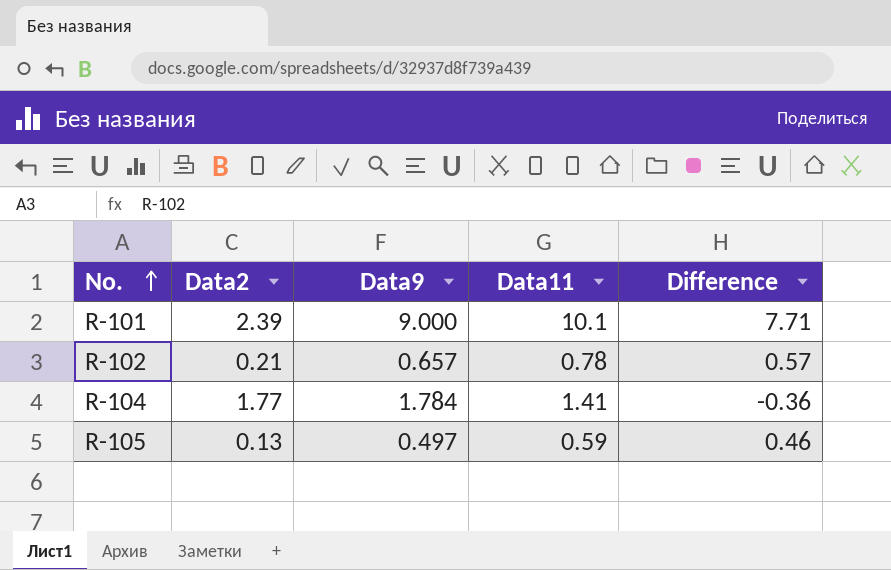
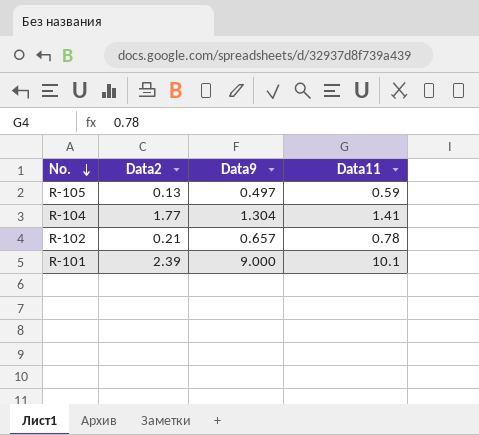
row order: No. ascending -> No. descending
column Difference | formula: [Data11] - [Data2] -> none
R-104 | Data9: 1.784 -> 1.304

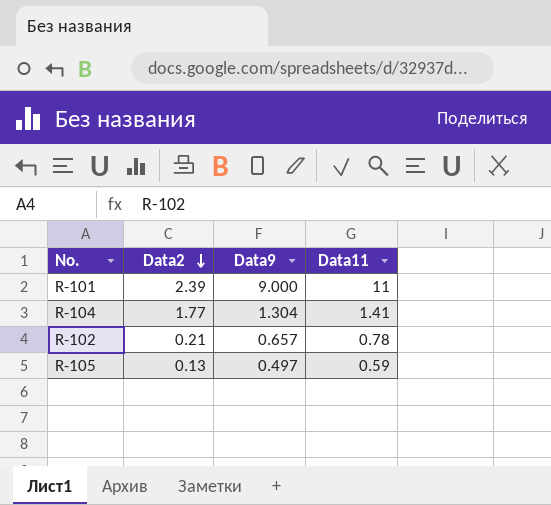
row order: No. descending -> Data2 descending
R-101 | Data11: 10.1 -> 11

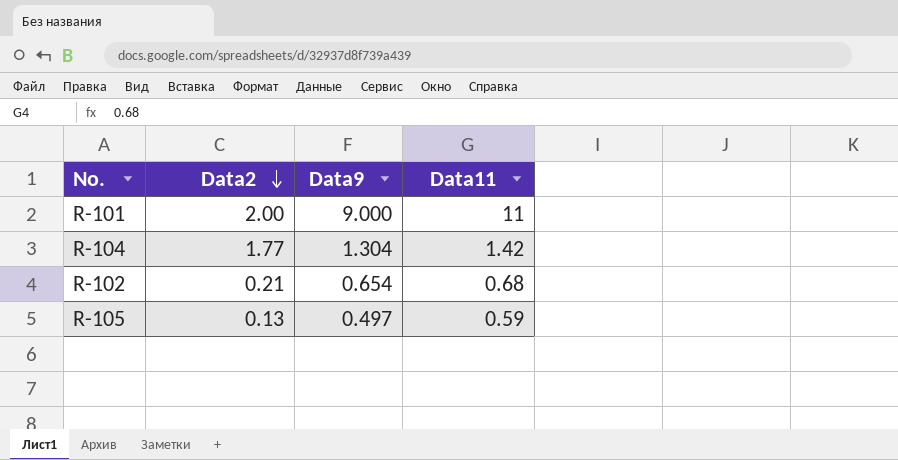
R-101 | Data2: 2.39 -> 2.00
R-104 | Data11: 1.41 -> 1.42
R-102 | Data9: 0.657 -> 0.654
R-102 | Data11: 0.78 -> 0.68

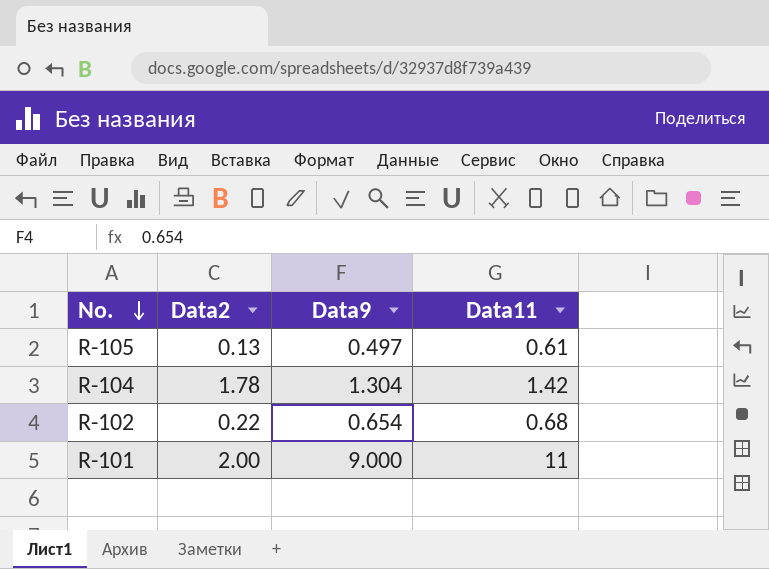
row order: Data2 descending -> No. descending
R-105 | Data11: 0.59 -> 0.61
R-104 | Data2: 1.77 -> 1.78
R-102 | Data2: 0.21 -> 0.22

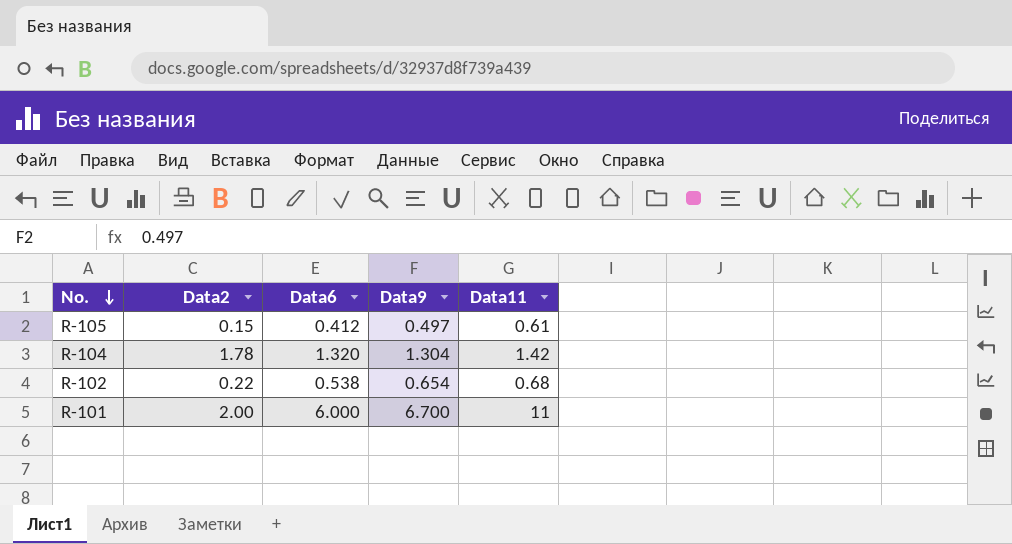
column Data6 | position: none -> 3
R-105 | Data2: 0.13 -> 0.15
R-101 | Data9: 9.000 -> 6.700

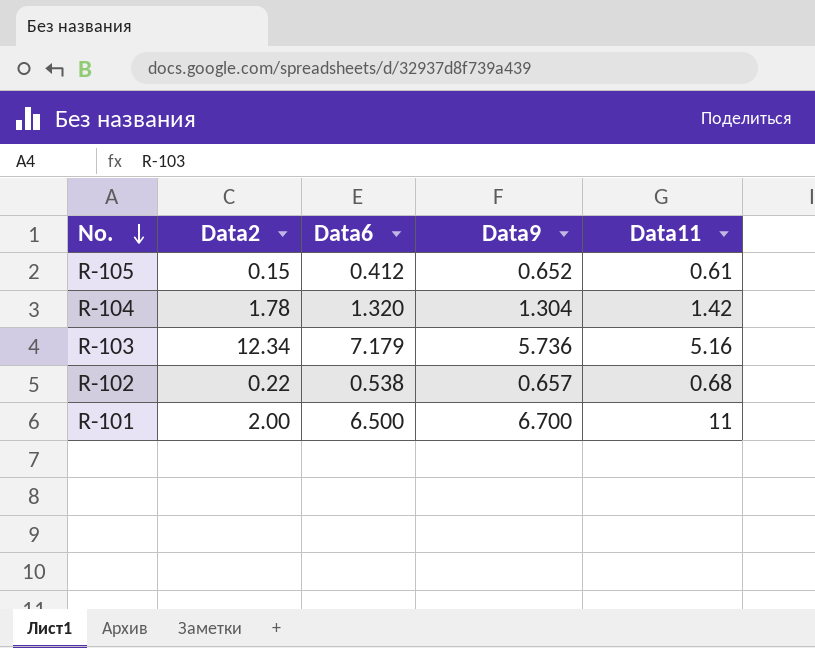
R-105 | Data9: 0.497 -> 0.652
row R-103: none -> 12.34 | 7.179 | 5.736 | 5.16
R-102 | Data9: 0.654 -> 0.657
R-101 | Data6: 6.000 -> 6.500

